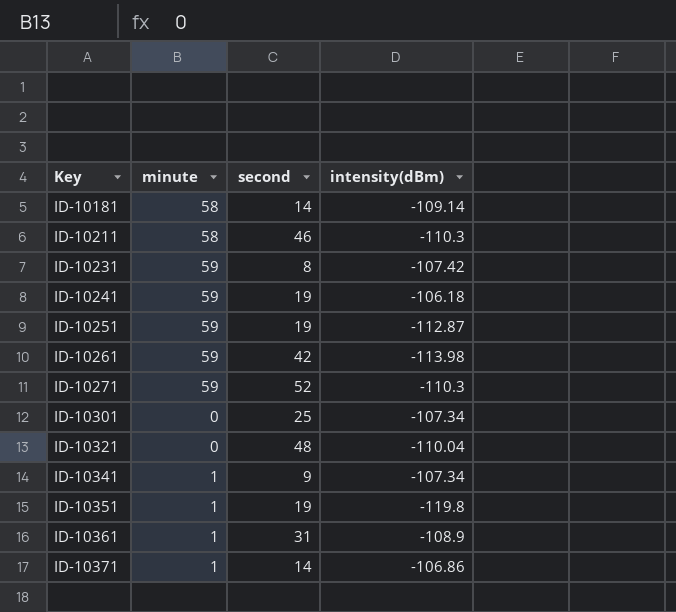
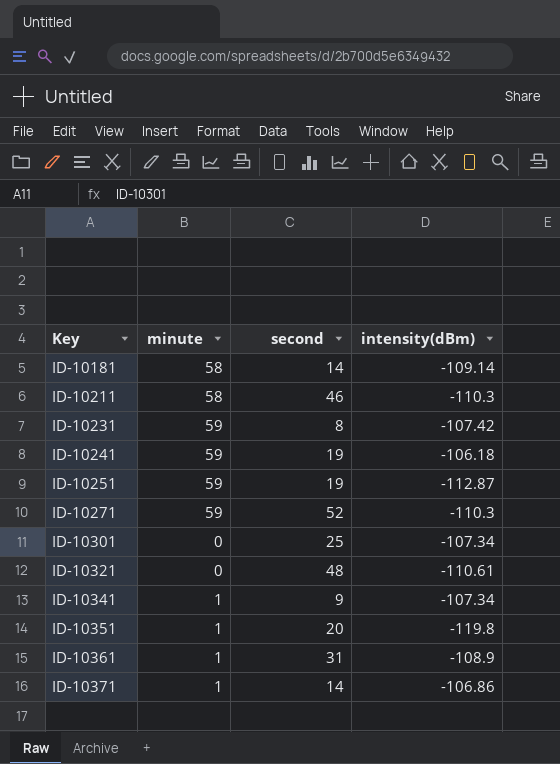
row ID-10261: 59 | 42 | -113.98 -> none
ID-10321 | intensity(dBm): -110.04 -> -110.61
ID-10351 | second: 19 -> 20

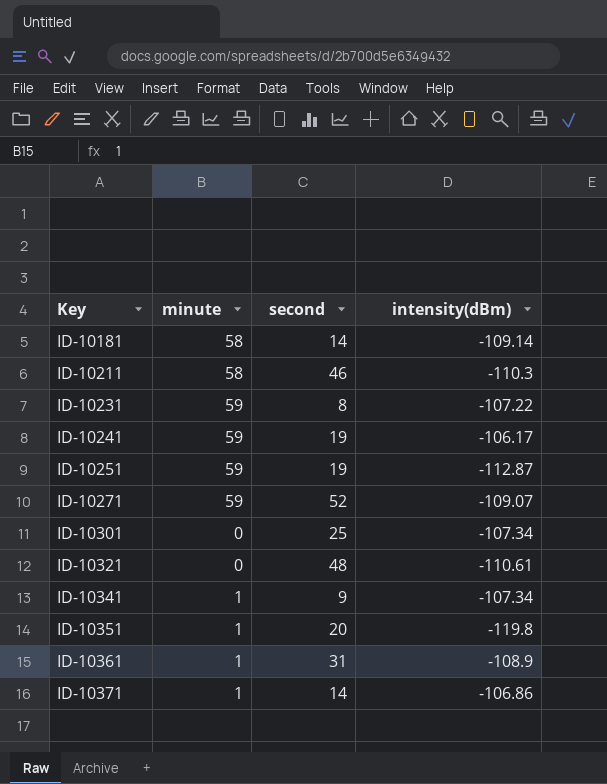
ID-10231 | intensity(dBm): -107.42 -> -107.22
ID-10241 | intensity(dBm): -106.18 -> -106.17
ID-10271 | intensity(dBm): -110.3 -> -109.07

